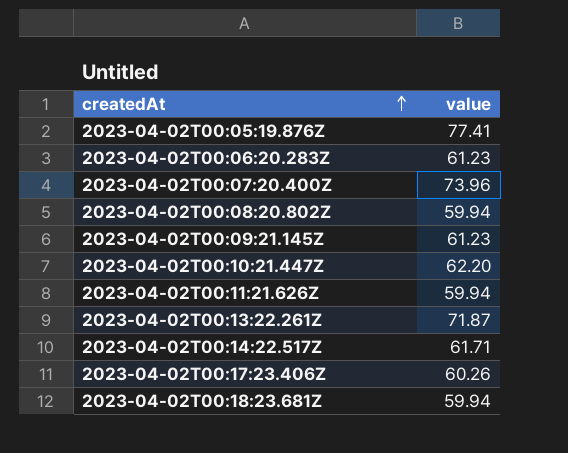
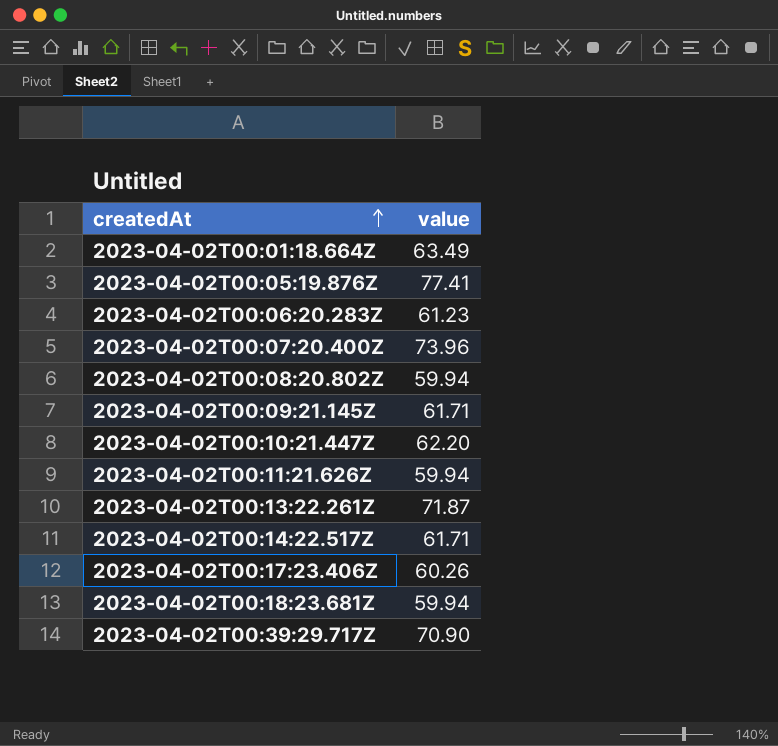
row 2023-04-02T00:01:18.664Z: none -> 63.49
2023-04-02T00:09:21.145Z | value: 61.23 -> 61.71
row 2023-04-02T00:39:29.717Z: none -> 70.90

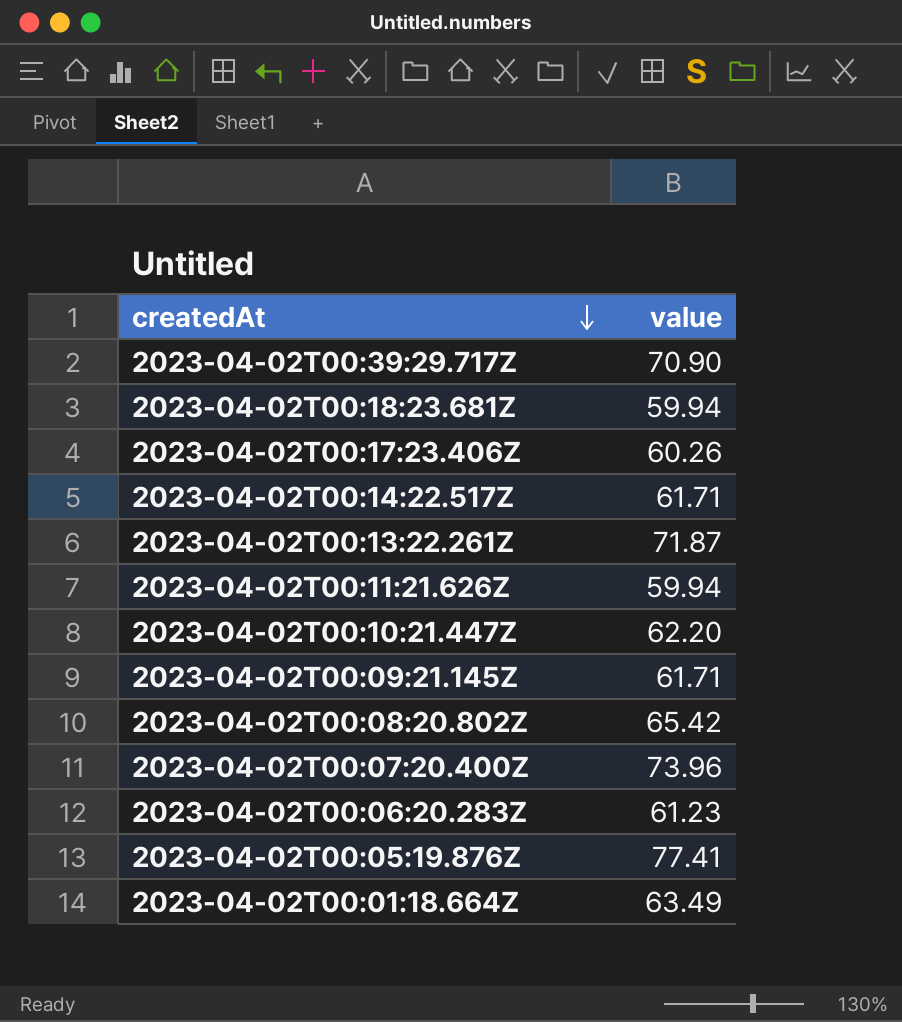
row order: createdAt ascending -> createdAt descending
2023-04-02T00:08:20.802Z | value: 59.94 -> 65.42

